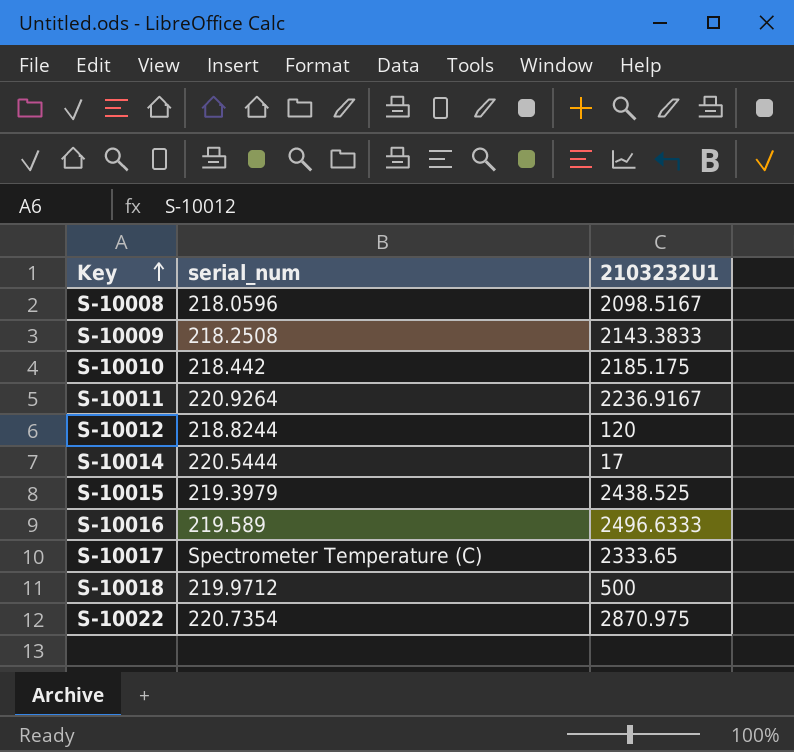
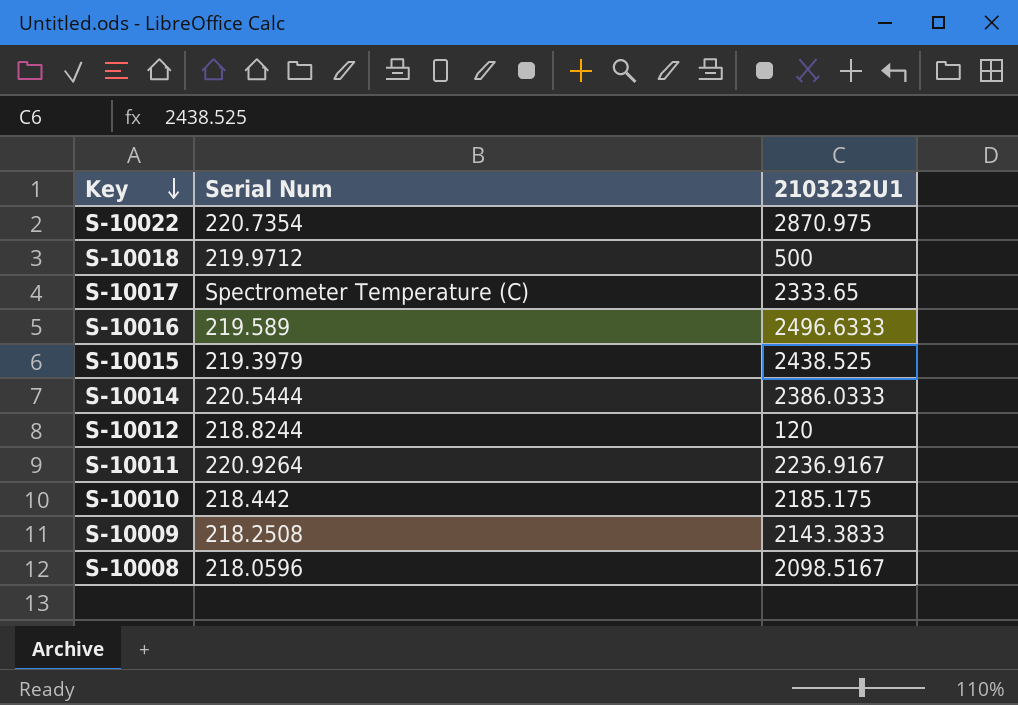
row order: Key ascending -> Key descending
column name: serial_num -> Serial Num
S-10014 | 2103232U1: 17 -> 2386.0333

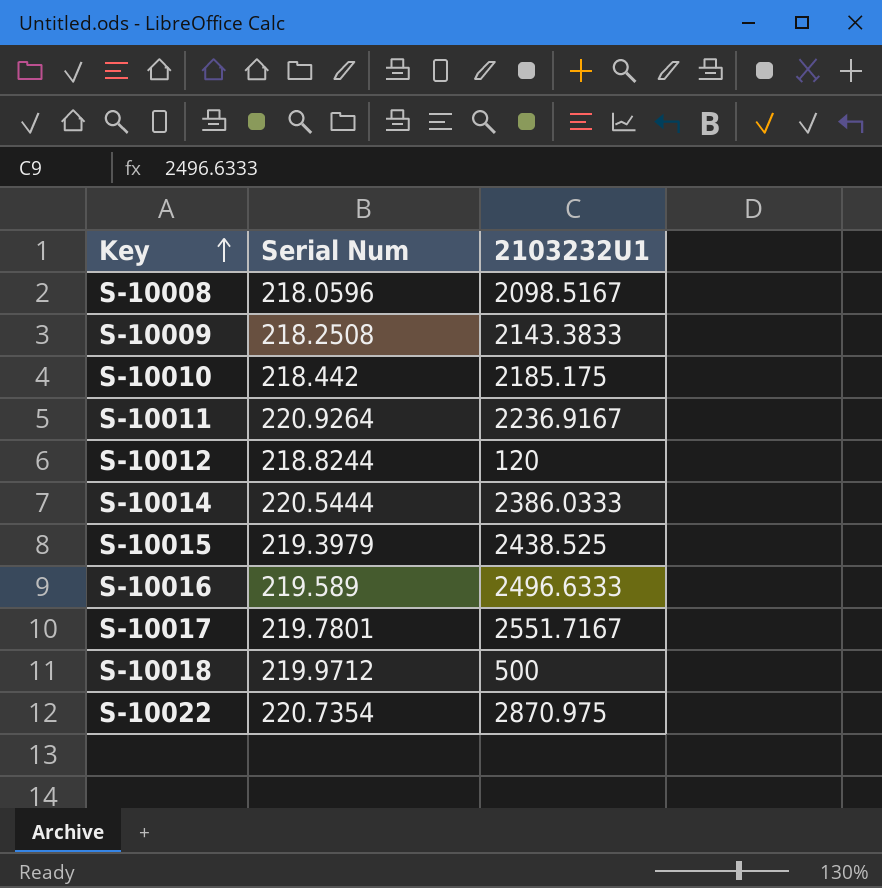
row order: Key descending -> Key ascending
S-10017 | Serial Num: Spectrometer Temperature (C) -> 219.7801
S-10017 | 2103232U1: 2333.65 -> 2551.7167

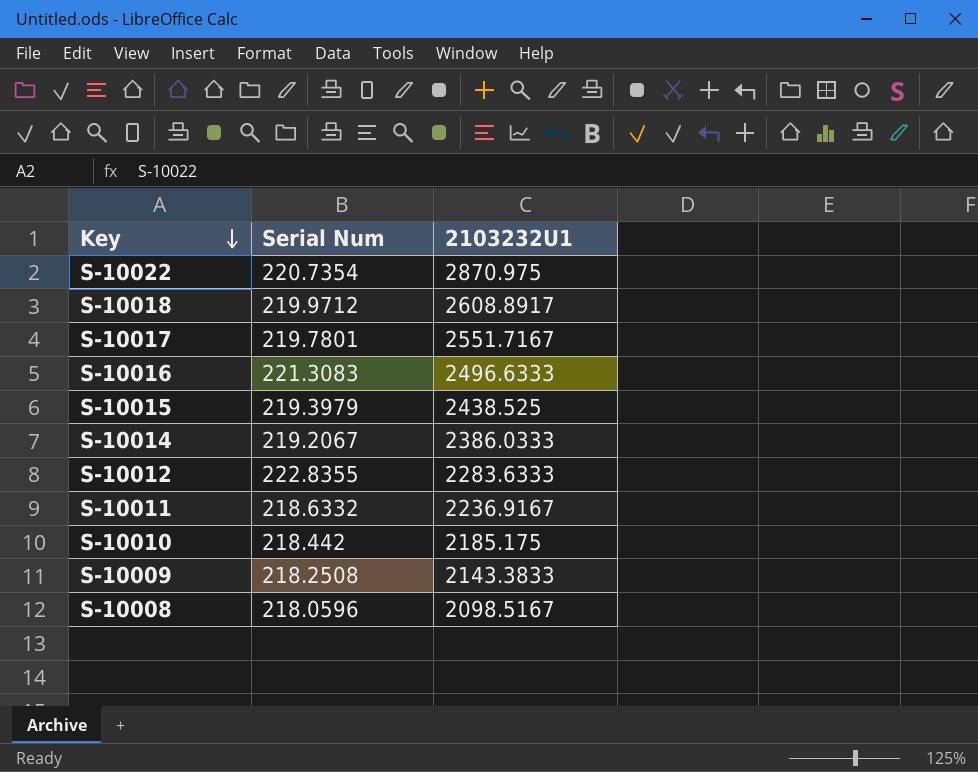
row order: Key ascending -> Key descending
S-10018 | 2103232U1: 500 -> 2608.8917
S-10016 | Serial Num: 219.589 -> 221.3083
S-10014 | Serial Num: 220.5444 -> 219.2067
S-10012 | Serial Num: 218.8244 -> 222.8355
S-10012 | 2103232U1: 120 -> 2283.6333
S-10011 | Serial Num: 220.9264 -> 218.6332

